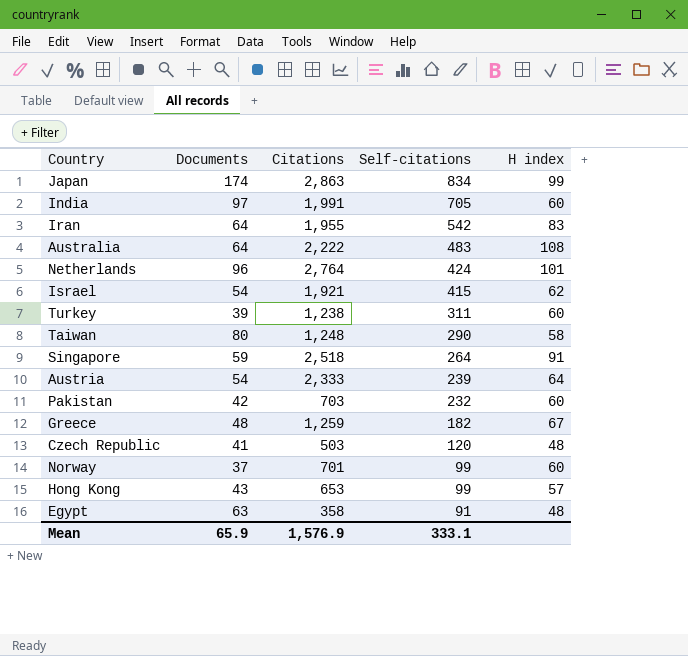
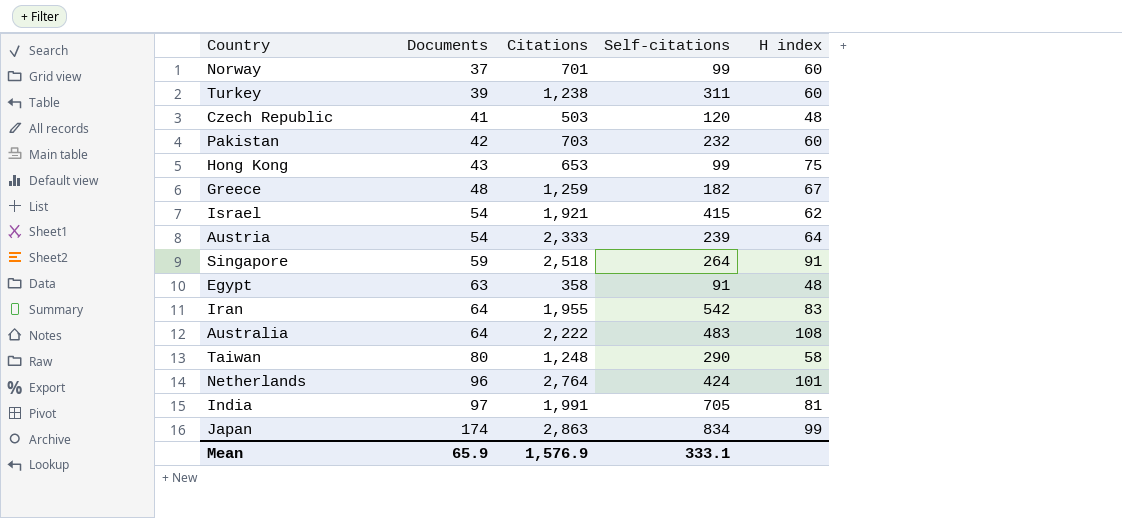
row order: Self-citations descending -> Documents ascending
Hong Kong | H index: 57 -> 75
India | H index: 60 -> 81

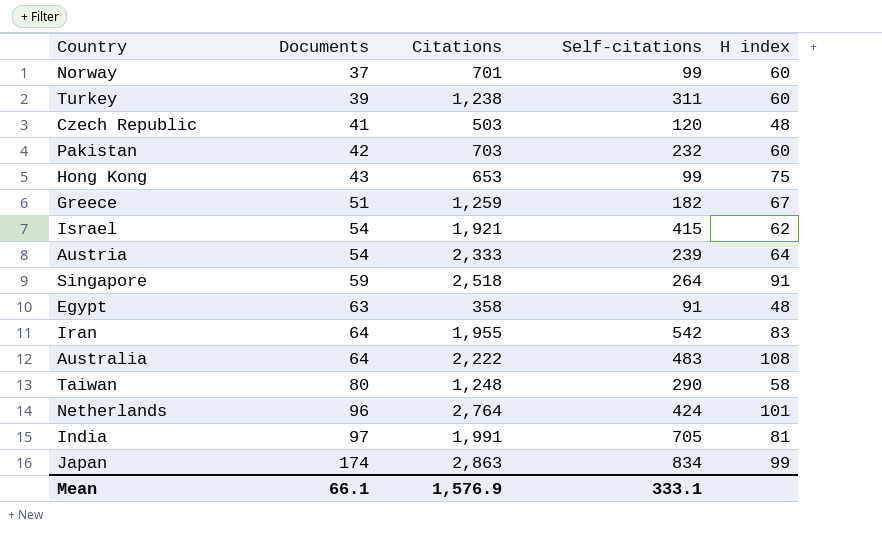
Greece | Documents: 48 -> 51
Mean | Documents: 65.9 -> 66.1

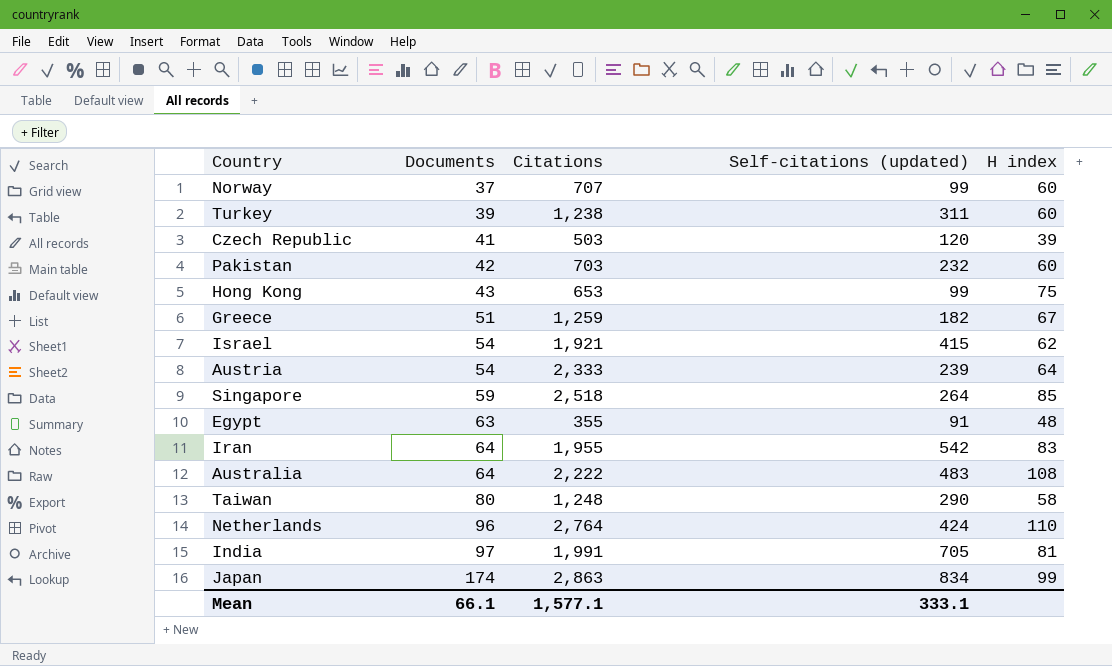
column name: Self-citations -> Self-citations (updated)
Norway | Citations: 701 -> 707
Czech Republic | H index: 48 -> 39
Singapore | H index: 91 -> 85
Egypt | Citations: 358 -> 355
Netherlands | H index: 101 -> 110
Mean | Citations: 1,576.9 -> 1,577.1

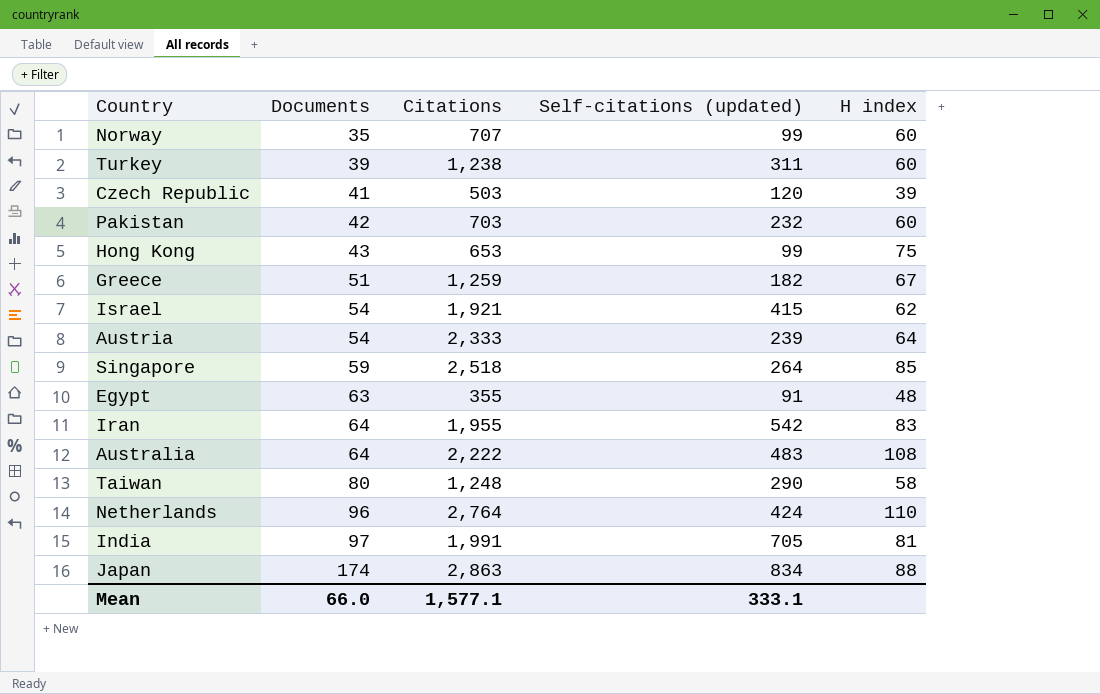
Norway | Documents: 37 -> 35
Japan | H index: 99 -> 88
Mean | Documents: 66.1 -> 66.0

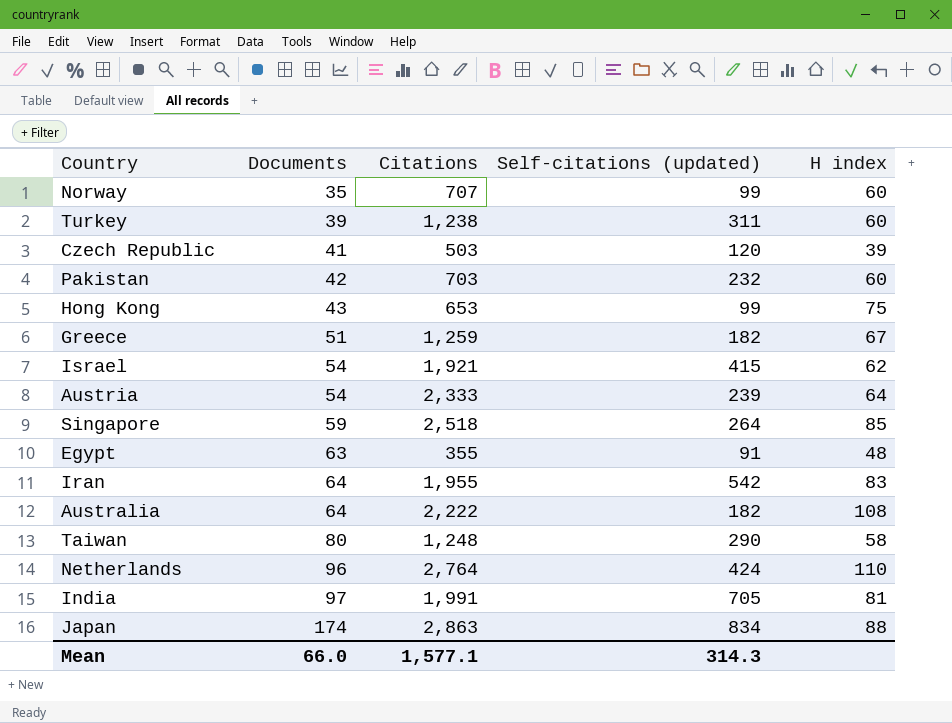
Australia | Self-citations (updated): 483 -> 182
Mean | Self-citations (updated): 333.1 -> 314.3

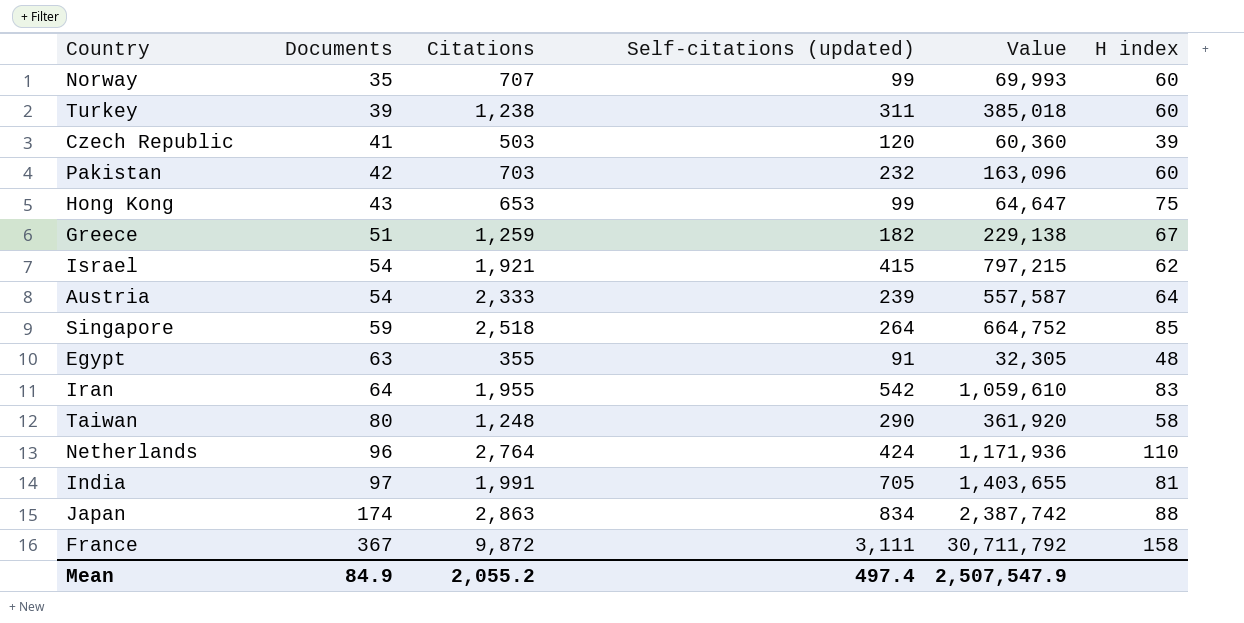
column Value | formula: none -> [Citations] * [Self-citations (updated)]
row Australia: 64 | 2,222 | 182 | 108 -> none
row France: none -> 367 | 9,872 | 3,111 | 30,711,792 | 158
Mean | Documents: 66.0 -> 84.9
Mean | Citations: 1,577.1 -> 2,055.2
Mean | Self-citations (updated): 314.3 -> 497.4

